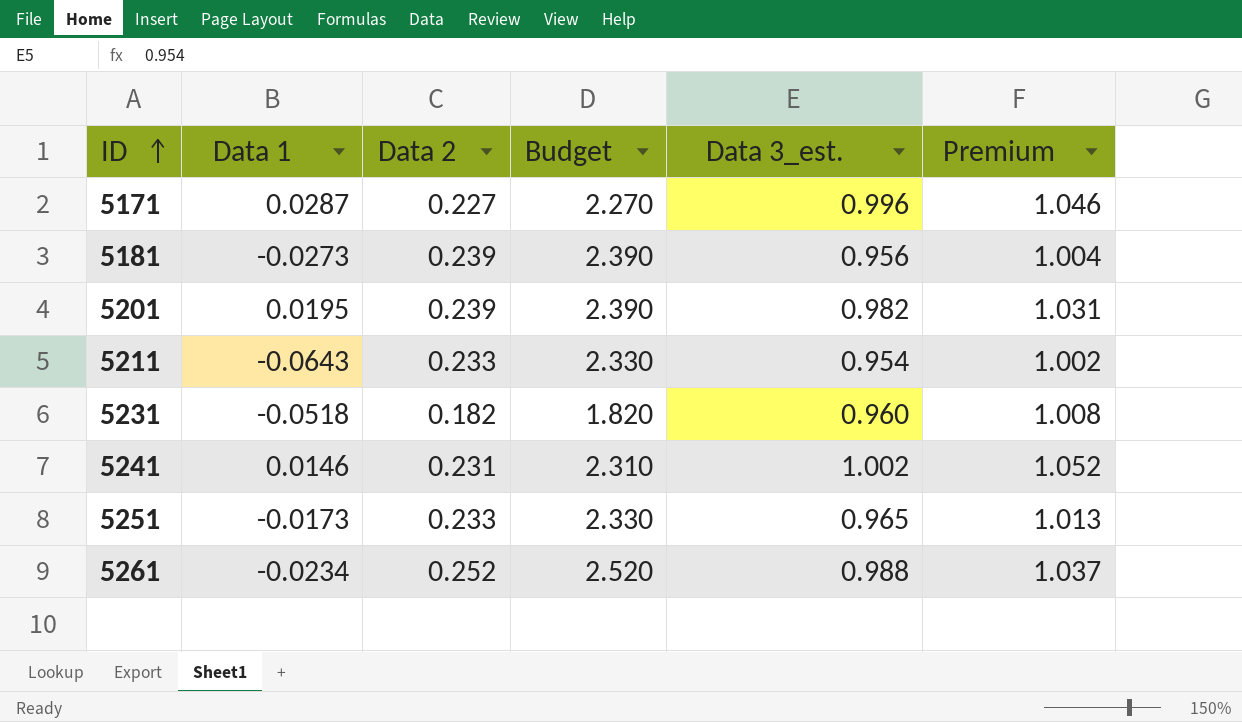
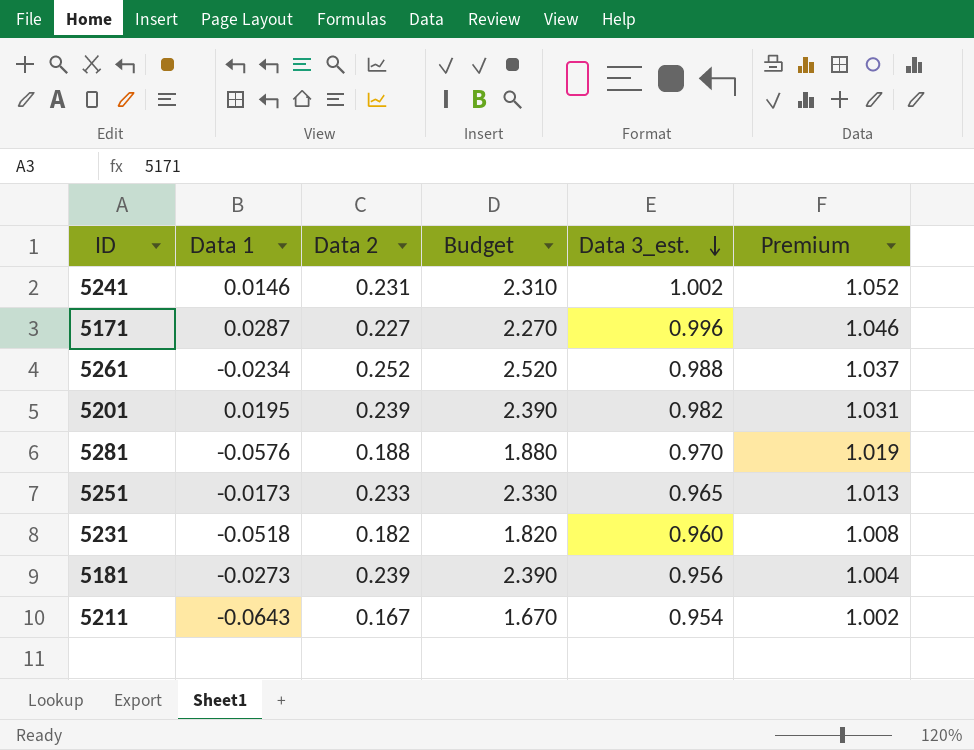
row order: ID ascending -> Data 3_est. descending
row 5281: none -> -0.0576 | 0.188 | 1.880 | 0.970 | 1.019
5211 | Data 2: 0.233 -> 0.167
5211 | Budget: 2.330 -> 1.670

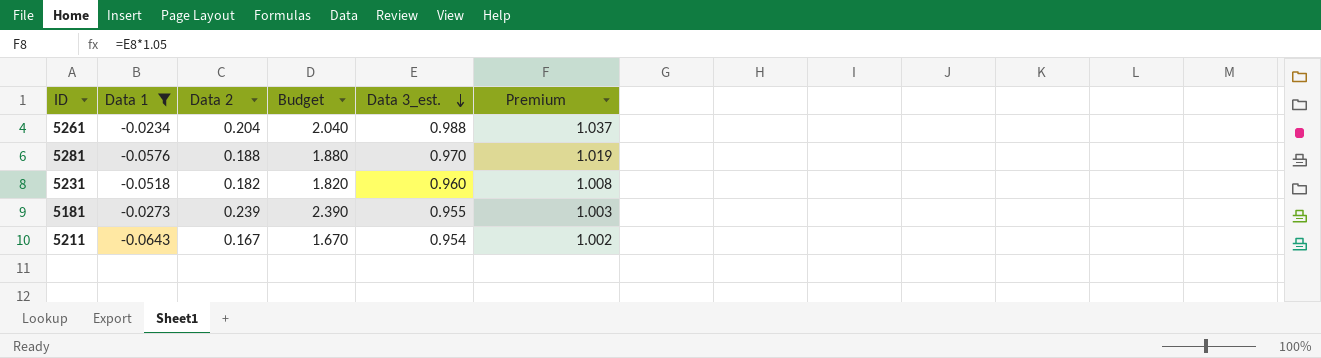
filter: none -> Data 1 <= -0.0234
5261 | Data 2: 0.252 -> 0.204
5261 | Budget: 2.520 -> 2.040
5181 | Data 3_est.: 0.956 -> 0.955
5181 | Premium: 1.004 -> 1.003

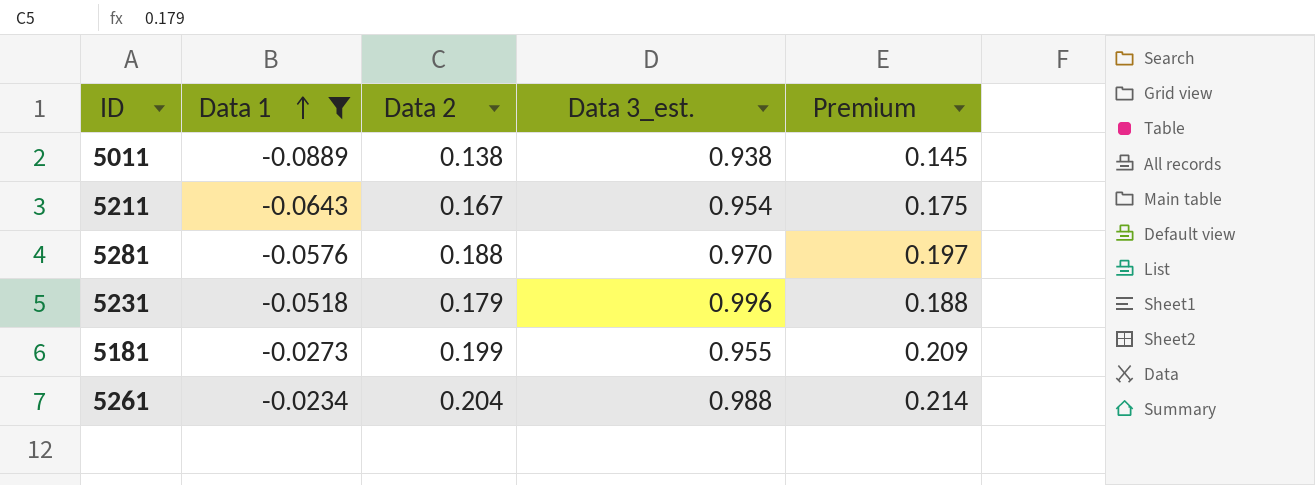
row order: Data 3_est. descending -> Data 1 ascending
column Budget | formula: [Data 2] * 10 -> none
column Premium | formula: [Data 3_est.] * 1.05 -> [Data 2] * 1.05
row 5011: none -> -0.0889 | 0.138 | 0.938 | 0.145
5231 | Data 2: 0.182 -> 0.179
5231 | Data 3_est.: 0.960 -> 0.996
5181 | Data 2: 0.239 -> 0.199

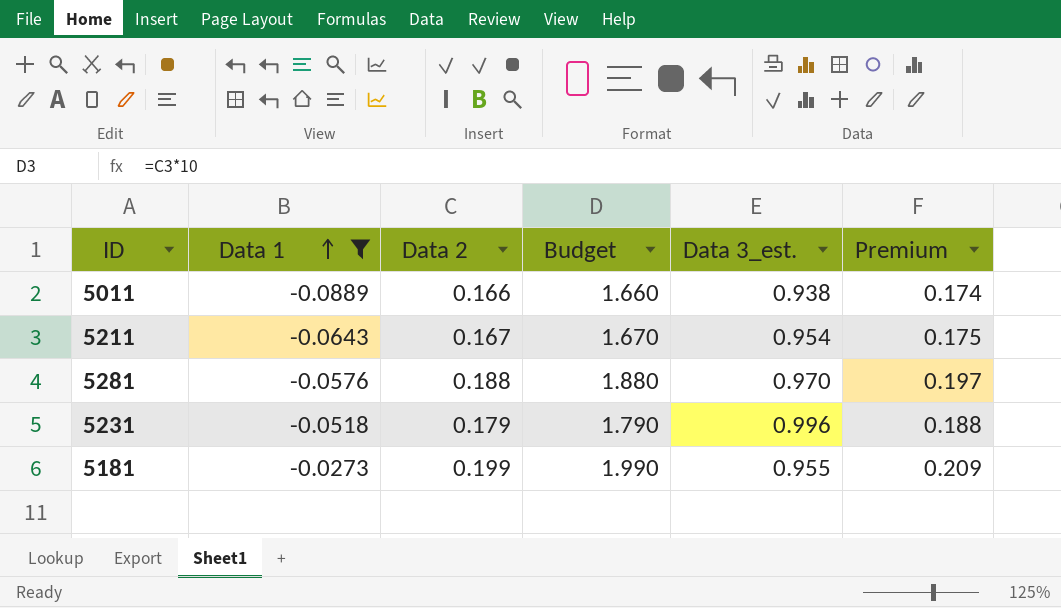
column Budget | formula: none -> [Data 2] * 10
row 5261: -0.0234 | 0.204 | 0.988 | 0.214 -> none
5011 | Data 2: 0.138 -> 0.166
5011 | Premium: 0.145 -> 0.174

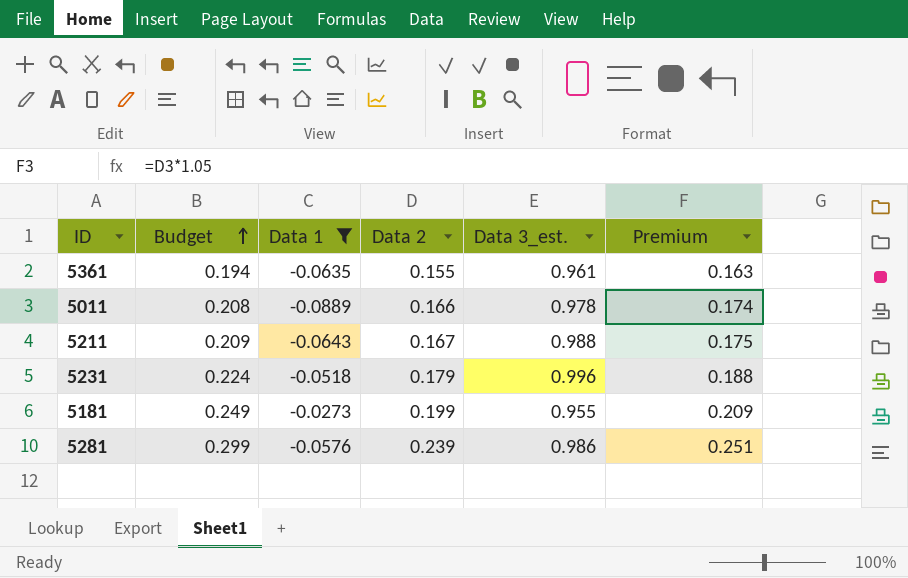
row order: Data 1 ascending -> Budget ascending
column Budget | formula: [Data 2] * 10 -> [Data 2] * 1.25
column Budget | position: 4 -> 2
row 5361: none -> 0.194 | -0.0635 | 0.155 | 0.961 | 0.163
5011 | Data 3_est.: 0.938 -> 0.978
5211 | Data 3_est.: 0.954 -> 0.988
5281 | Data 2: 0.188 -> 0.239
5281 | Data 3_est.: 0.970 -> 0.986
5281 | Premium: 0.197 -> 0.251

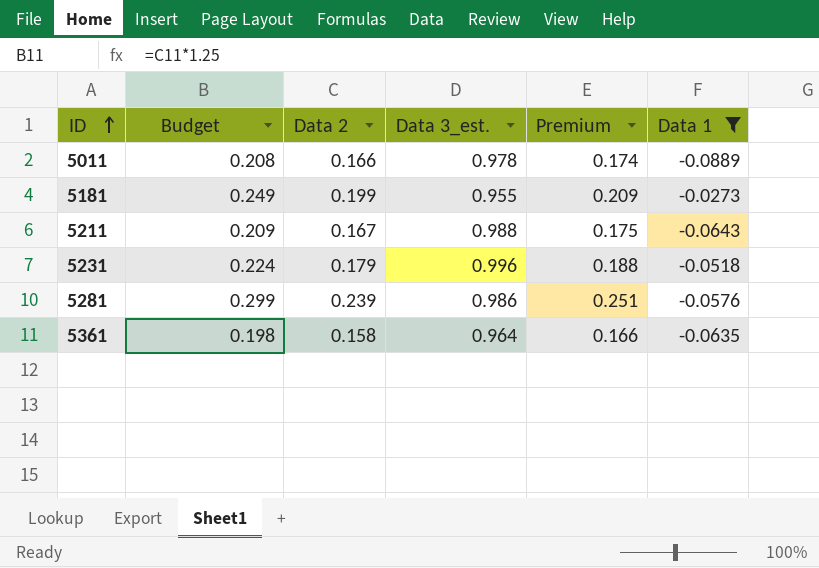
row order: Budget ascending -> ID ascending
column Data 1 | position: 3 -> 6
5361 | Budget: 0.194 -> 0.198
5361 | Data 2: 0.155 -> 0.158
5361 | Data 3_est.: 0.961 -> 0.964
5361 | Premium: 0.163 -> 0.166

